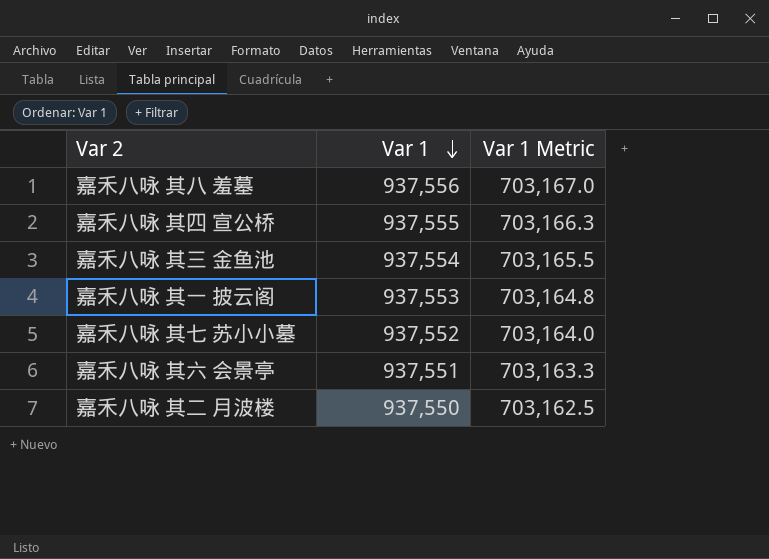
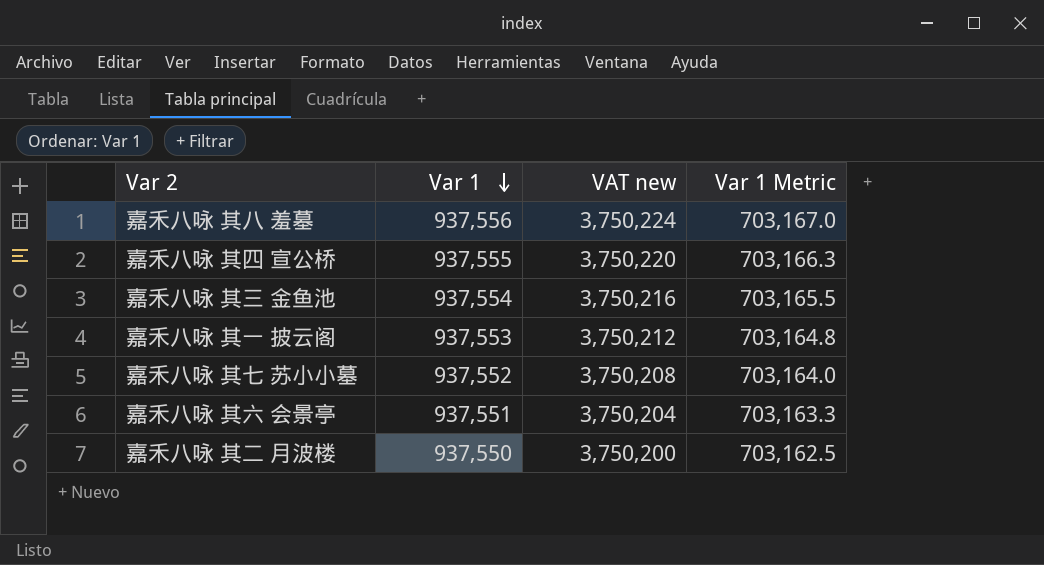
column VAT new | formula: none -> [Var 1] * 4

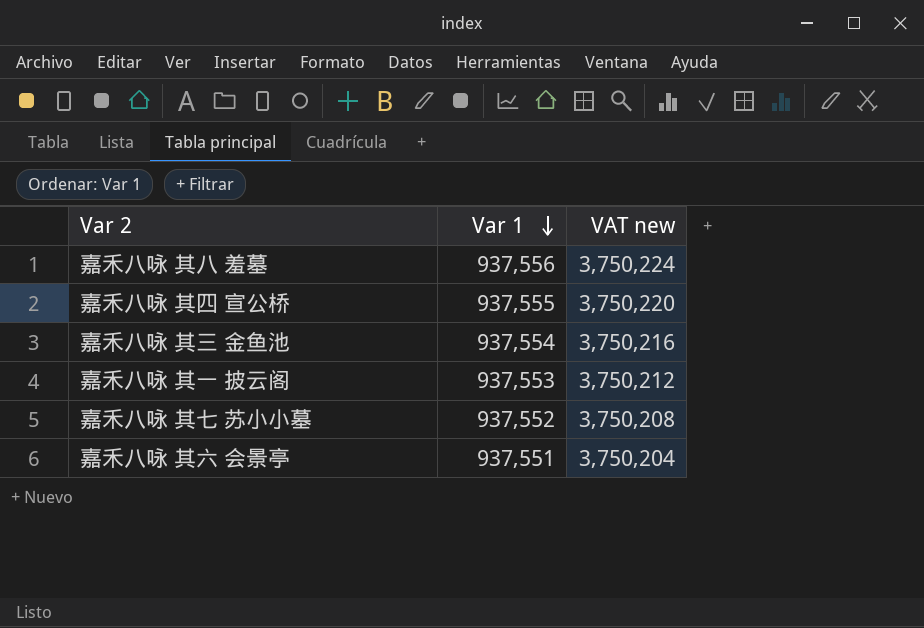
column Var 1 Metric | formula: [Var 1] * 0.75 -> none
row 嘉禾八咏 其二 月波楼: 937,550 | 3,750,200 | 703,162.5 -> none

